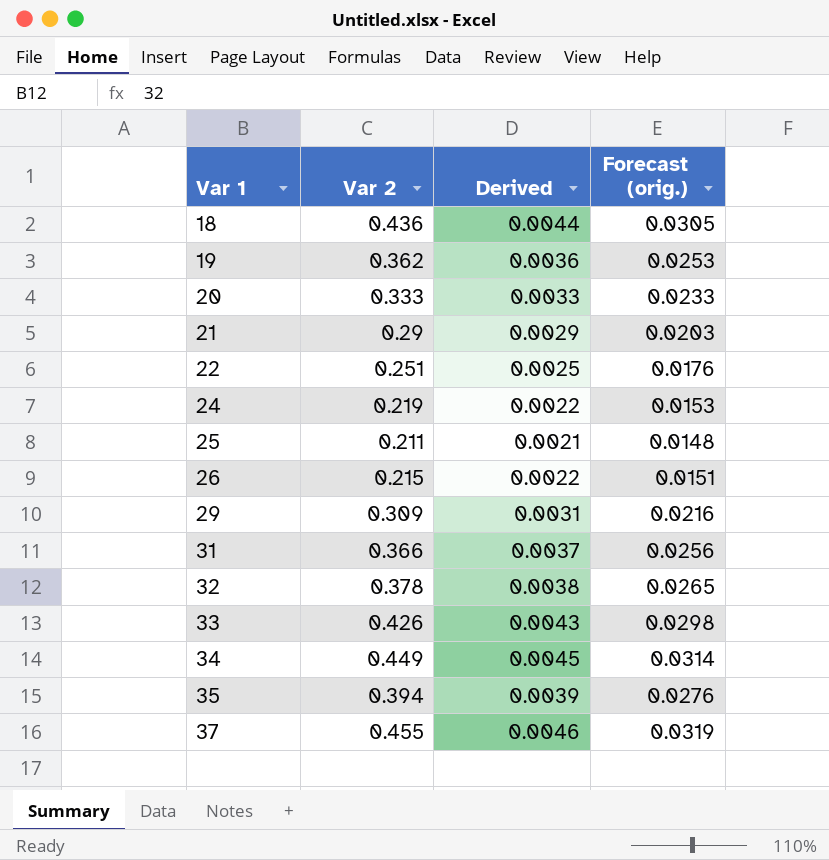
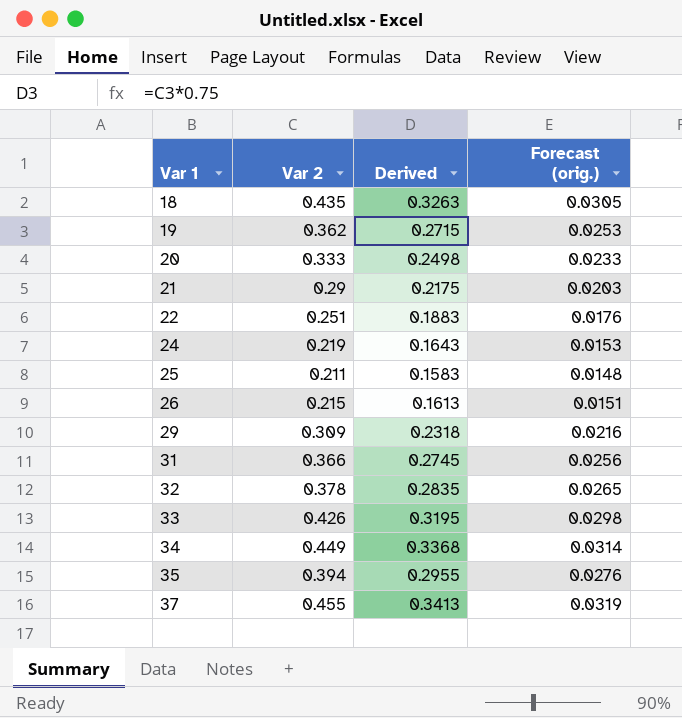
column Derived | formula: [Var 2] * 0.01 -> [Var 2] * 0.75
18 | Var 2: 0.436 -> 0.435

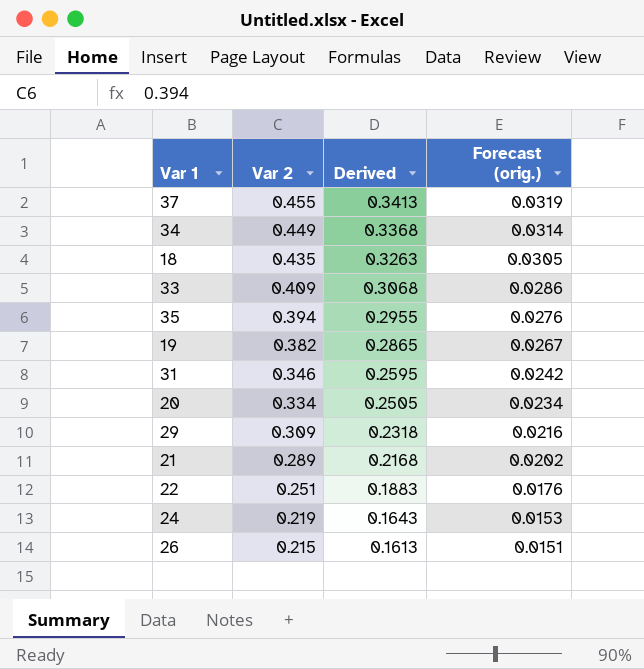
row order: Var 1 ascending -> Var 2 descending
row 25: 0.211 | 0.1583 | 0.0148 -> none
row 32: 0.378 | 0.2835 | 0.0265 -> none
33 | Var 2: 0.426 -> 0.409
33 | Derived: 0.3195 -> 0.3068
33 | Forecast (orig.): 0.0298 -> 0.0286
19 | Var 2: 0.362 -> 0.382
19 | Derived: 0.2715 -> 0.2865
19 | Forecast (orig.): 0.0253 -> 0.0267
31 | Var 2: 0.366 -> 0.346
31 | Derived: 0.2745 -> 0.2595
31 | Forecast (orig.): 0.0256 -> 0.0242
20 | Var 2: 0.333 -> 0.334
20 | Derived: 0.2498 -> 0.2505
20 | Forecast (orig.): 0.0233 -> 0.0234
21 | Var 2: 0.29 -> 0.289
21 | Derived: 0.2175 -> 0.2168
21 | Forecast (orig.): 0.0203 -> 0.0202

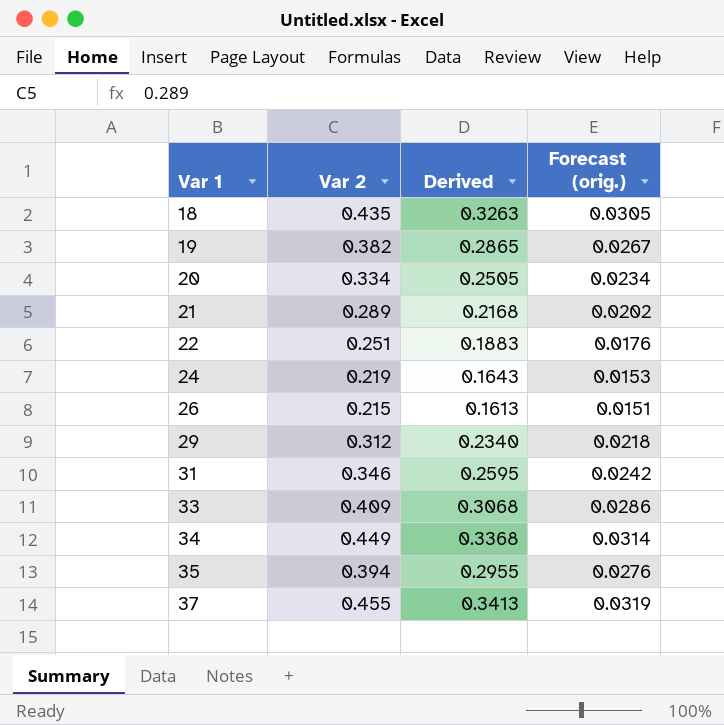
row order: Var 2 descending -> Var 1 ascending
29 | Var 2: 0.309 -> 0.312
29 | Derived: 0.2318 -> 0.2340
29 | Forecast (orig.): 0.0216 -> 0.0218

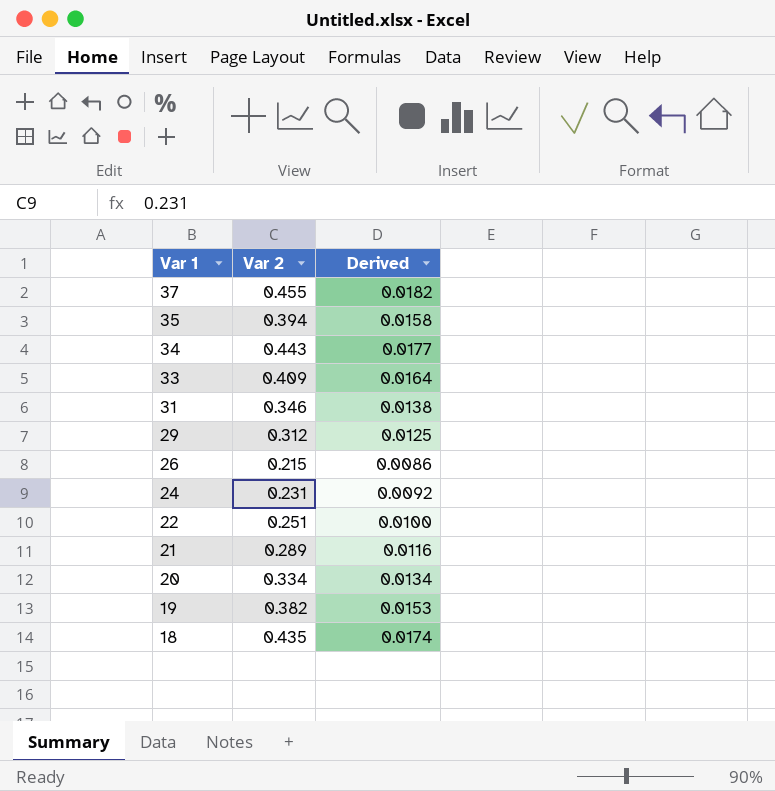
row order: Var 1 ascending -> Var 1 descending
column Forecast (orig.) | formula: [Var 2] * 0.07 -> none
column Derived | formula: [Var 2] * 0.75 -> [Var 2] * 0.04
34 | Var 2: 0.449 -> 0.443
24 | Var 2: 0.219 -> 0.231

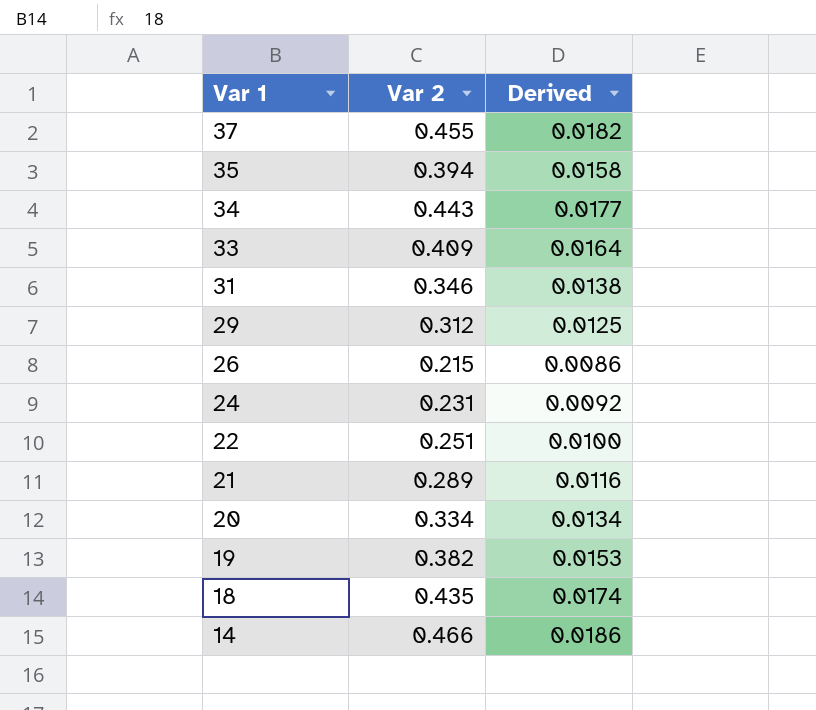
row 14: none -> 0.466 | 0.0186

